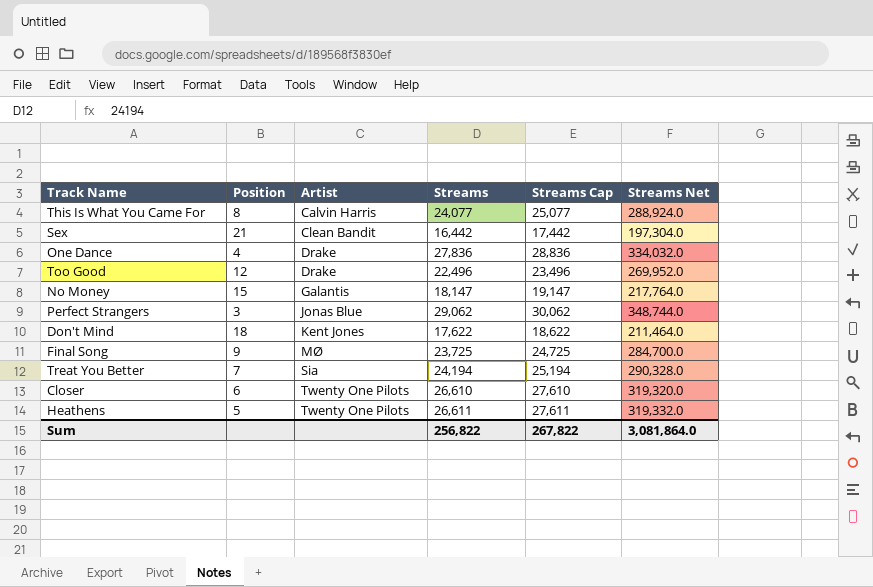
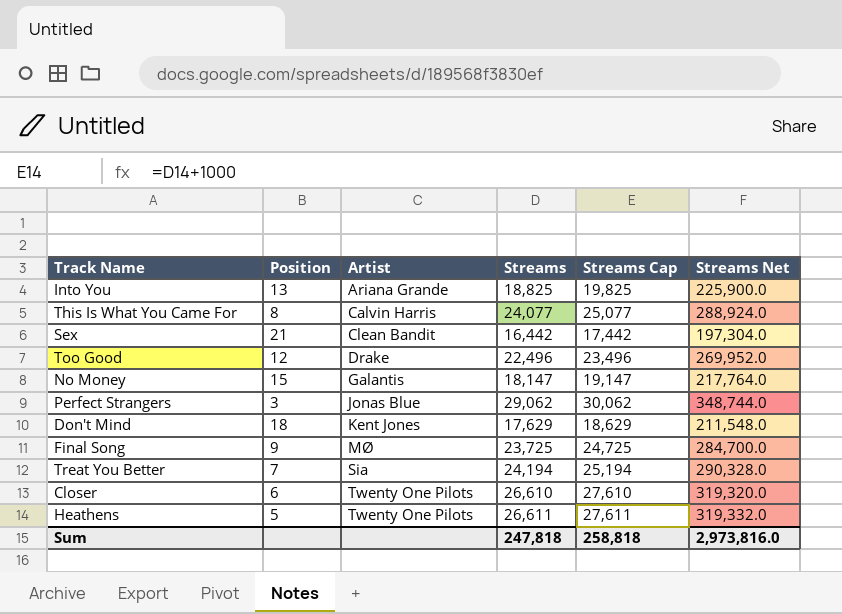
row One Dance: 4 | Drake | 27,836 | 28,836 | 334,032.0 -> none
row Into You: none -> 13 | Ariana Grande | 18,825 | 19,825 | 225,900.0
Don't Mind | Streams: 17,622 -> 17,629
Don't Mind | Streams Cap: 18,622 -> 18,629
Don't Mind | Streams Net: 211,464.0 -> 211,548.0
Sum | Streams: 256,822 -> 247,818
Sum | Streams Cap: 267,822 -> 258,818
Sum | Streams Net: 3,081,864.0 -> 2,973,816.0

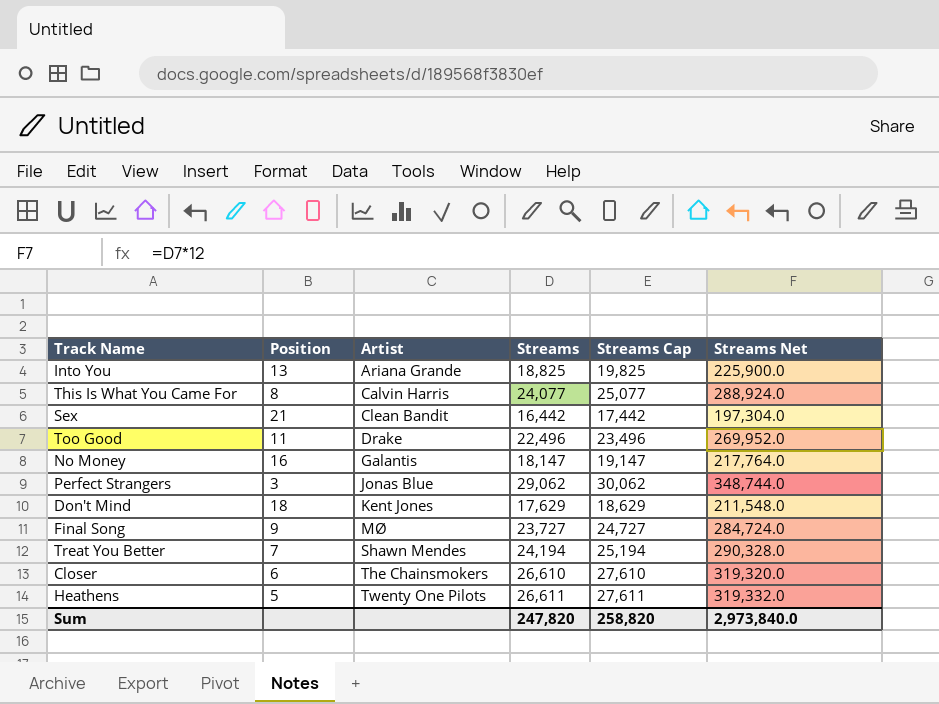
Too Good | Position: 12 -> 11
No Money | Position: 15 -> 16
Final Song | Streams: 23,725 -> 23,727
Final Song | Streams Cap: 24,725 -> 24,727
Final Song | Streams Net: 284,700.0 -> 284,724.0
Treat You Better | Artist: Sia -> Shawn Mendes
Closer | Artist: Twenty One Pilots -> The Chainsmokers
Sum | Streams: 247,818 -> 247,820
Sum | Streams Cap: 258,818 -> 258,820
Sum | Streams Net: 2,973,816.0 -> 2,973,840.0

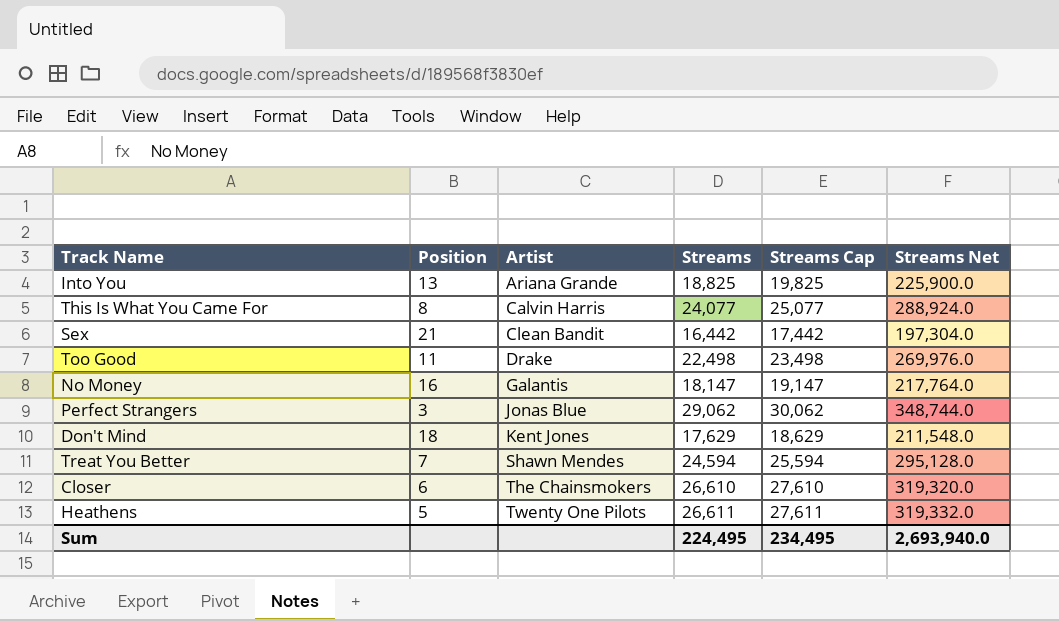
row Final Song: 9 | MØ | 23,727 | 24,727 | 284,724.0 -> none
Too Good | Streams: 22,496 -> 22,498
Too Good | Streams Cap: 23,496 -> 23,498
Too Good | Streams Net: 269,952.0 -> 269,976.0
Treat You Better | Streams: 24,194 -> 24,594
Treat You Better | Streams Cap: 25,194 -> 25,594
Treat You Better | Streams Net: 290,328.0 -> 295,128.0
Sum | Streams: 247,820 -> 224,495
Sum | Streams Cap: 258,820 -> 234,495
Sum | Streams Net: 2,973,840.0 -> 2,693,940.0

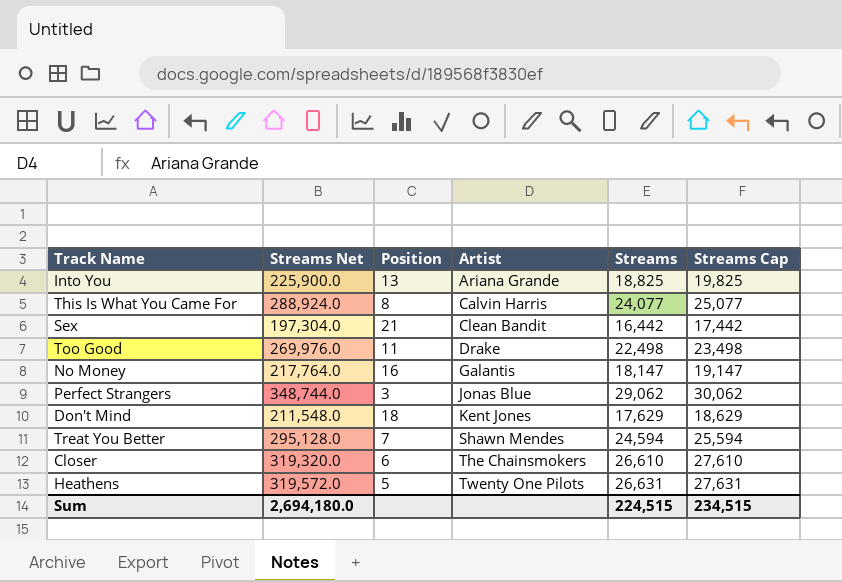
column Streams Net | position: 6 -> 2
Heathens | Streams Net: 319,332.0 -> 319,572.0
Heathens | Streams: 26,611 -> 26,631
Heathens | Streams Cap: 27,611 -> 27,631
Sum | Streams Net: 2,693,940.0 -> 2,694,180.0
Sum | Streams: 224,495 -> 224,515
Sum | Streams Cap: 234,495 -> 234,515

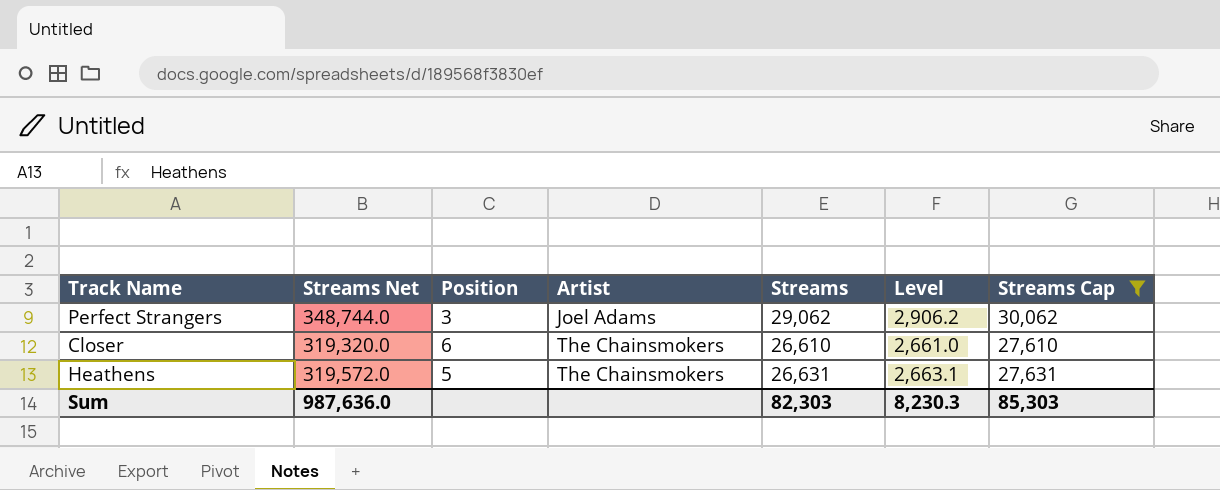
filter: none -> Streams Cap >= 27,610
column Level | formula: none -> [Streams] * 0.1
Perfect Strangers | Artist: Jonas Blue -> Joel Adams
Heathens | Artist: Twenty One Pilots -> The Chainsmokers
Sum | Streams Net: 2,694,180.0 -> 987,636.0
Sum | Streams: 224,515 -> 82,303
Sum | Streams Cap: 234,515 -> 85,303

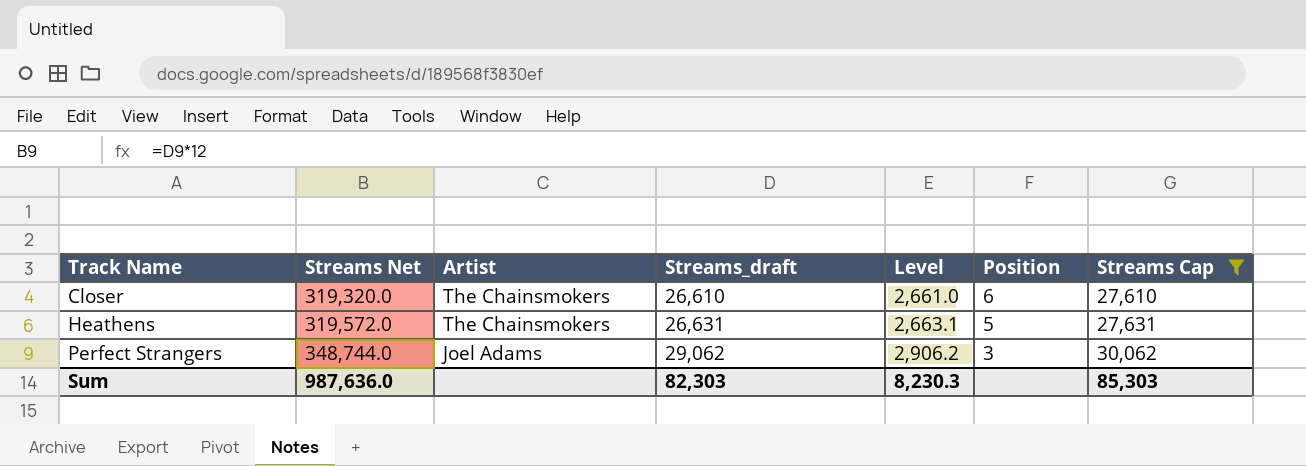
row order: Artist ascending -> Track Name ascending
column name: Streams -> Streams_draft
column Position | position: 3 -> 6

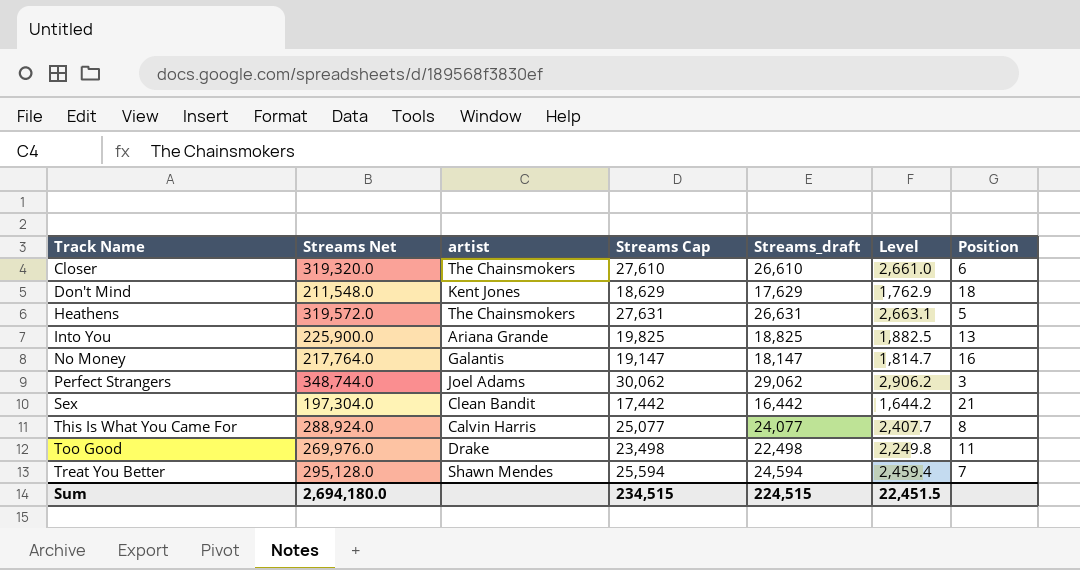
filter: Streams Cap >= 27,610 -> none
column name: Artist -> artist
column Streams Cap | position: 7 -> 4
Sum | Streams Net: 987,636.0 -> 2,694,180.0
Sum | Streams Cap: 85,303 -> 234,515
Sum | Streams_draft: 82,303 -> 224,515
Sum | Level: 8,230.3 -> 22,451.5

